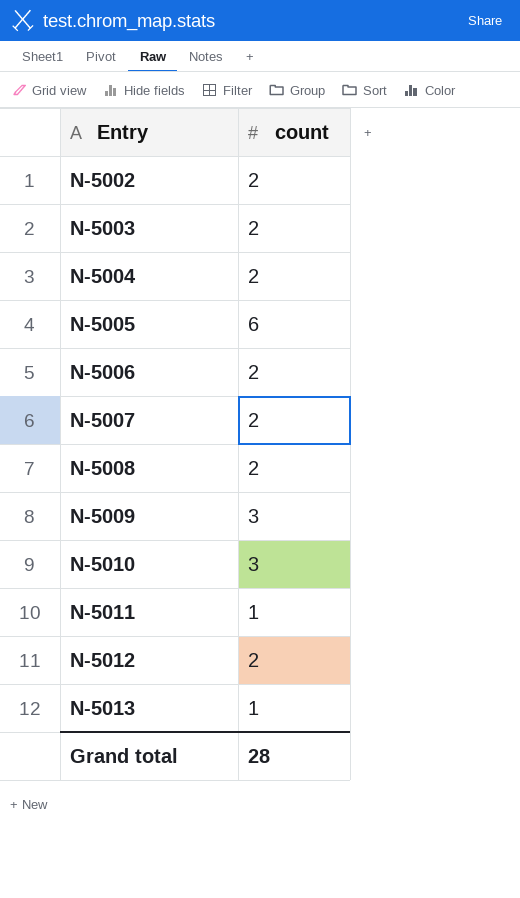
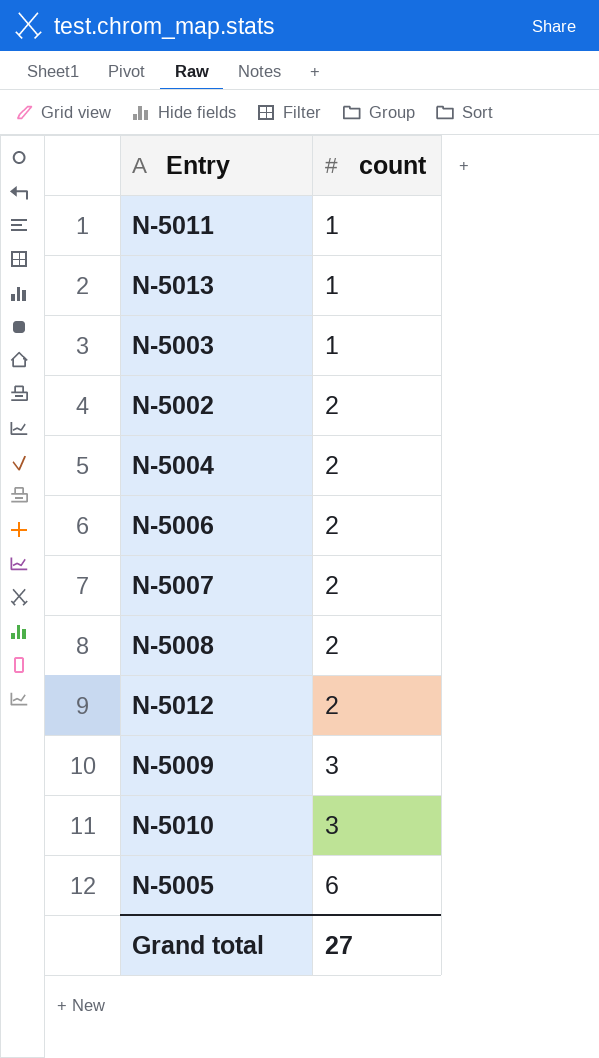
row order: Entry ascending -> count ascending
N-5003 | count: 2 -> 1
Grand total | count: 28 -> 27

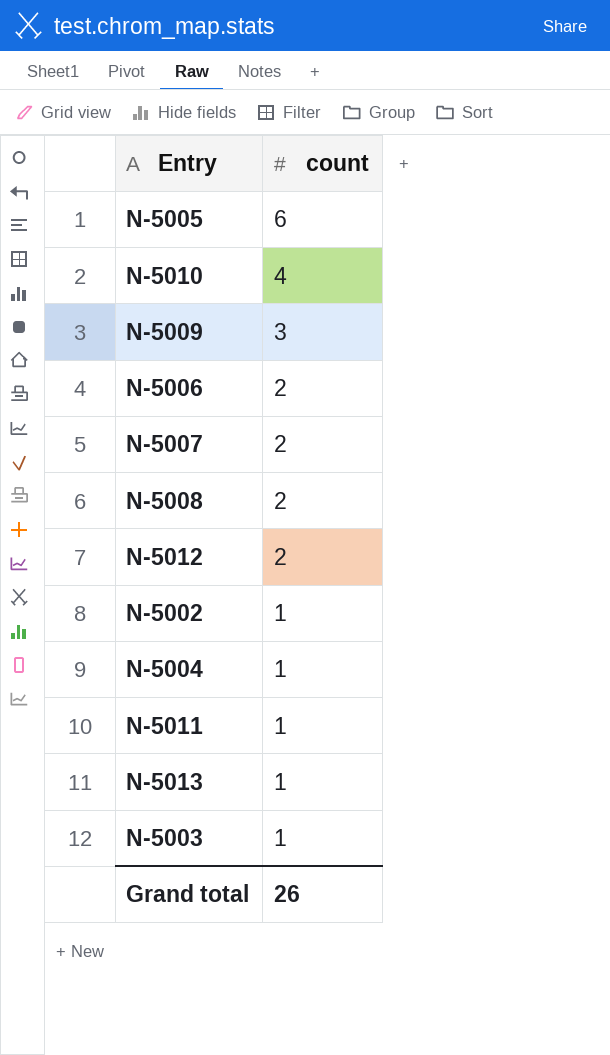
row order: count ascending -> count descending
N-5010 | count: 3 -> 4
N-5002 | count: 2 -> 1
N-5004 | count: 2 -> 1
Grand total | count: 27 -> 26

